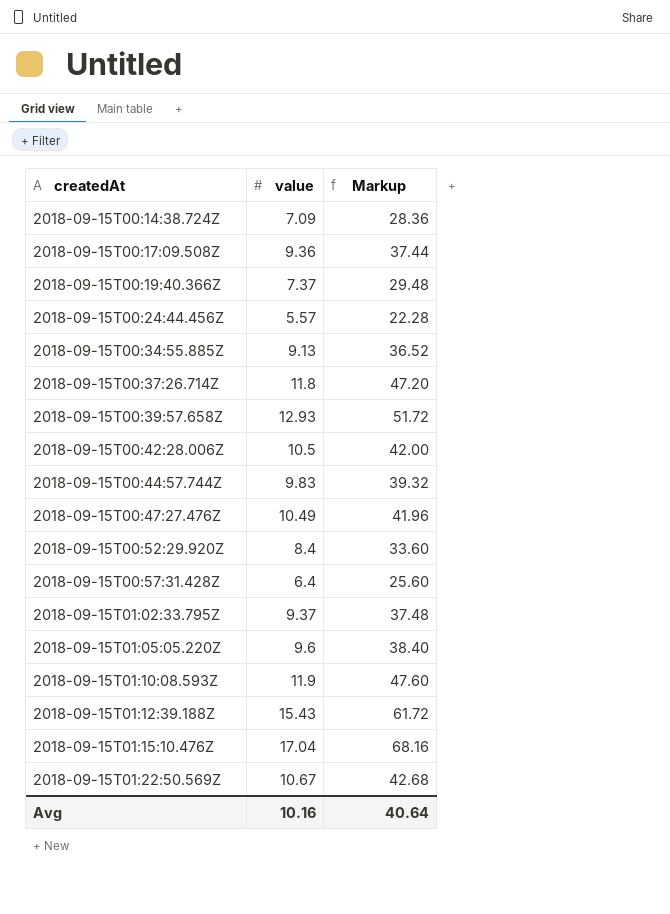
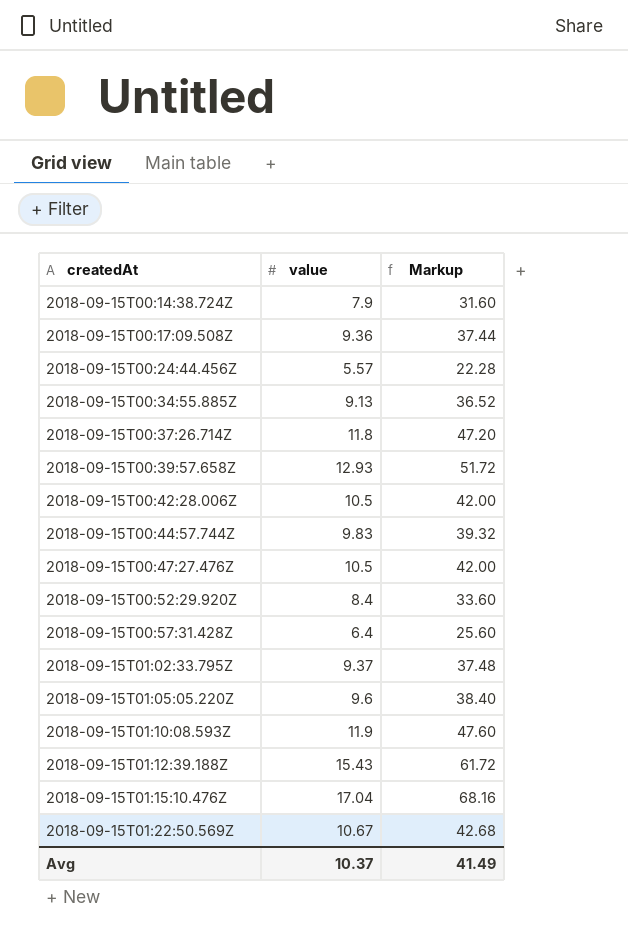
row 2018-09-15T00:19:40.366Z: 7.37 | 29.48 -> none
2018-09-15T00:14:38.724Z | value: 7.09 -> 7.9
2018-09-15T00:14:38.724Z | Markup: 28.36 -> 31.60
2018-09-15T00:47:27.476Z | value: 10.49 -> 10.5
2018-09-15T00:47:27.476Z | Markup: 41.96 -> 42.00
Avg | value: 10.16 -> 10.37
Avg | Markup: 40.64 -> 41.49

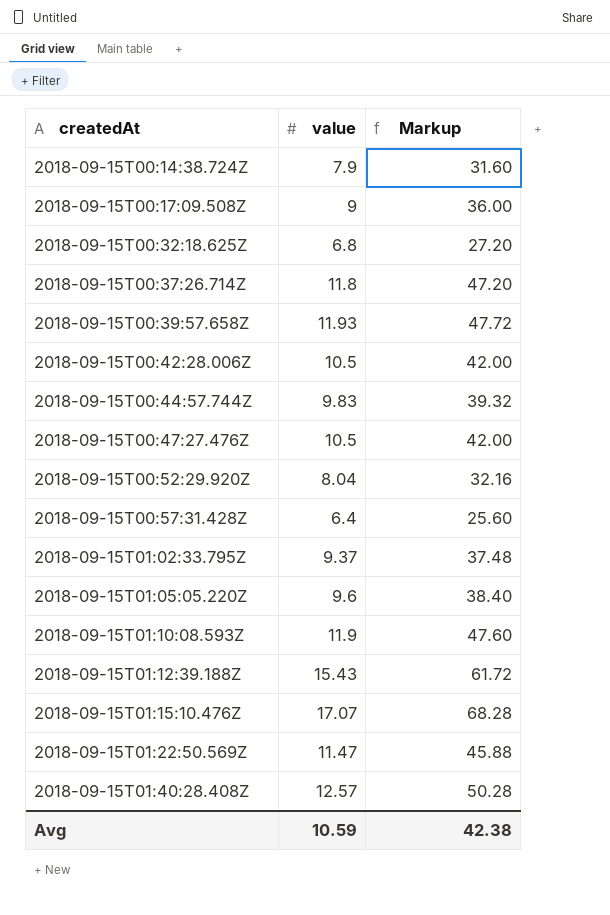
row 2018-09-15T00:24:44.456Z: 5.57 | 22.28 -> none
row 2018-09-15T00:34:55.885Z: 9.13 | 36.52 -> none
2018-09-15T00:17:09.508Z | value: 9.36 -> 9
2018-09-15T00:17:09.508Z | Markup: 37.44 -> 36.00
row 2018-09-15T00:32:18.625Z: none -> 6.8 | 27.20
2018-09-15T00:39:57.658Z | value: 12.93 -> 11.93
2018-09-15T00:39:57.658Z | Markup: 51.72 -> 47.72
2018-09-15T00:52:29.920Z | value: 8.4 -> 8.04
2018-09-15T00:52:29.920Z | Markup: 33.60 -> 32.16
2018-09-15T01:15:10.476Z | value: 17.04 -> 17.07
2018-09-15T01:15:10.476Z | Markup: 68.16 -> 68.28
2018-09-15T01:22:50.569Z | value: 10.67 -> 11.47
2018-09-15T01:22:50.569Z | Markup: 42.68 -> 45.88
row 2018-09-15T01:40:28.408Z: none -> 12.57 | 50.28
Avg | value: 10.37 -> 10.59
Avg | Markup: 41.49 -> 42.38

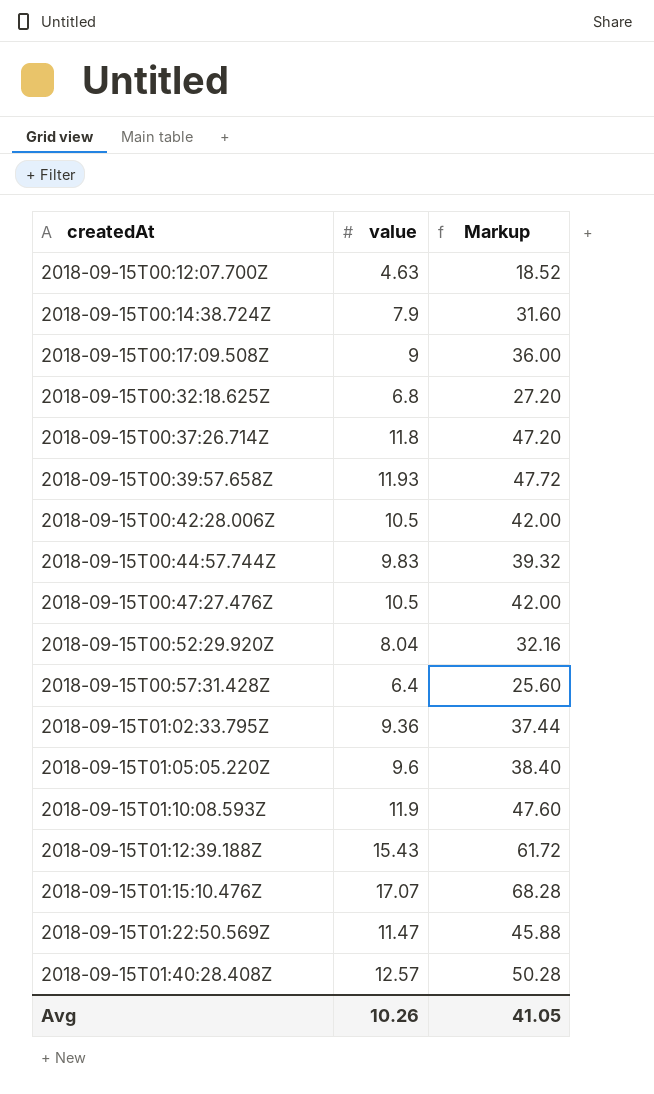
row 2018-09-15T00:12:07.700Z: none -> 4.63 | 18.52
2018-09-15T01:02:33.795Z | value: 9.37 -> 9.36
2018-09-15T01:02:33.795Z | Markup: 37.48 -> 37.44
Avg | value: 10.59 -> 10.26
Avg | Markup: 42.38 -> 41.05

